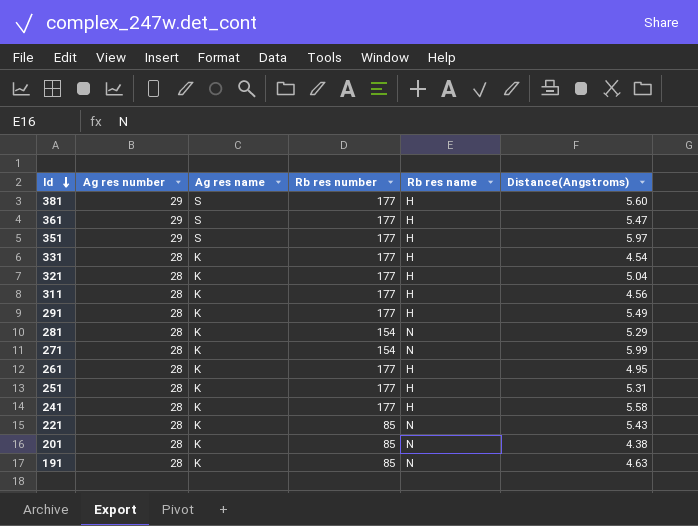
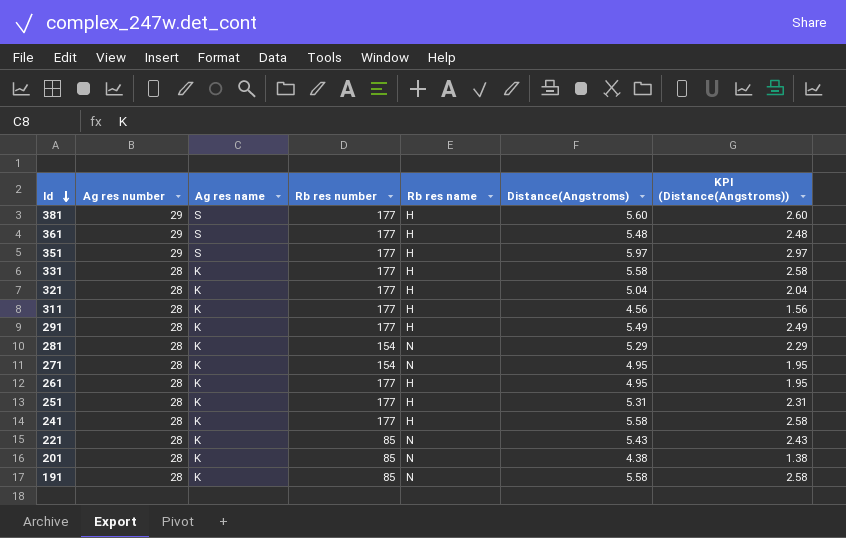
column KPI (Distance(Angstroms)) | formula: none -> [Distance(Angstroms)] - 3
361 | Distance(Angstroms): 5.47 -> 5.48
331 | Distance(Angstroms): 4.54 -> 5.58
271 | Distance(Angstroms): 5.99 -> 4.95
191 | Distance(Angstroms): 4.63 -> 5.58

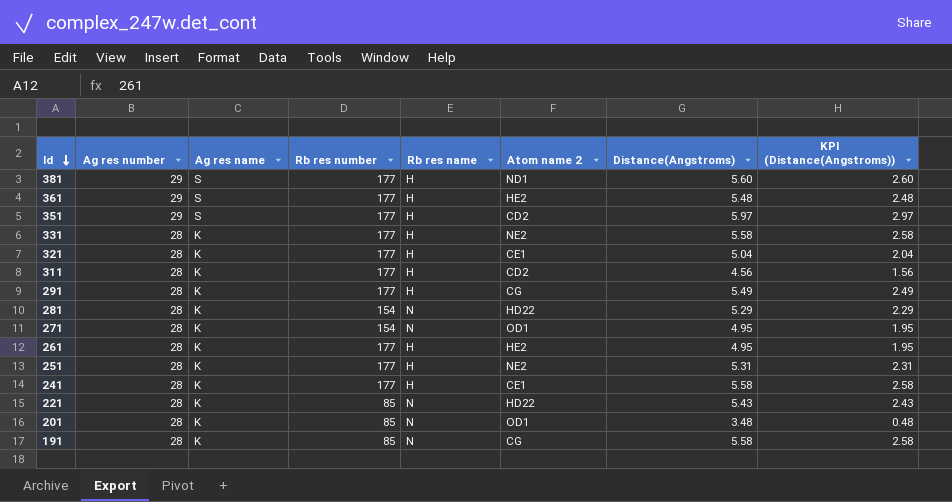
column Atom name 2 | position: none -> 6
201 | Distance(Angstroms): 4.38 -> 3.48
201 | KPI (Distance(Angstroms)): 1.38 -> 0.48

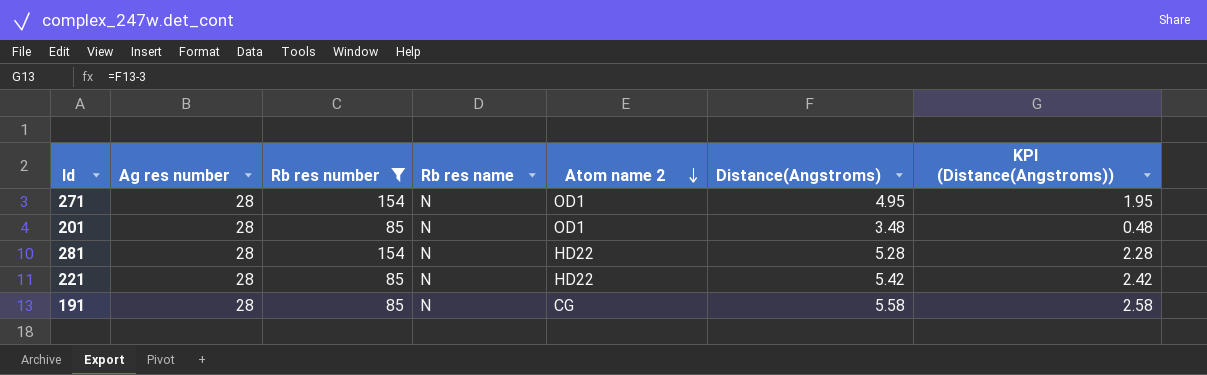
filter: none -> Rb res number != 177
row order: Id descending -> Atom name 2 descending
column Ag res name | position: 3 -> none
281 | Distance(Angstroms): 5.29 -> 5.28
281 | KPI (Distance(Angstroms)): 2.29 -> 2.28
221 | Distance(Angstroms): 5.43 -> 5.42
221 | KPI (Distance(Angstroms)): 2.43 -> 2.42

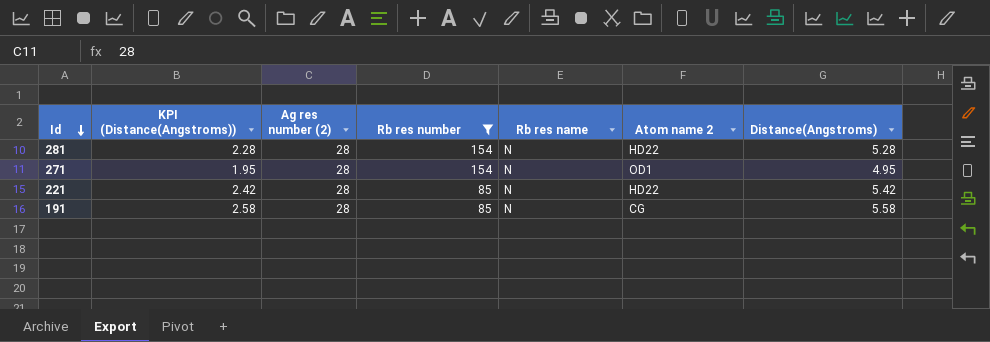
row order: Atom name 2 descending -> Id descending
column KPI (Distance(Angstroms)) | position: 7 -> 2
column name: Ag res number -> Ag res number (2)
row 201: 28 | 85 | N | OD1 | 3.48 | 0.48 -> none

